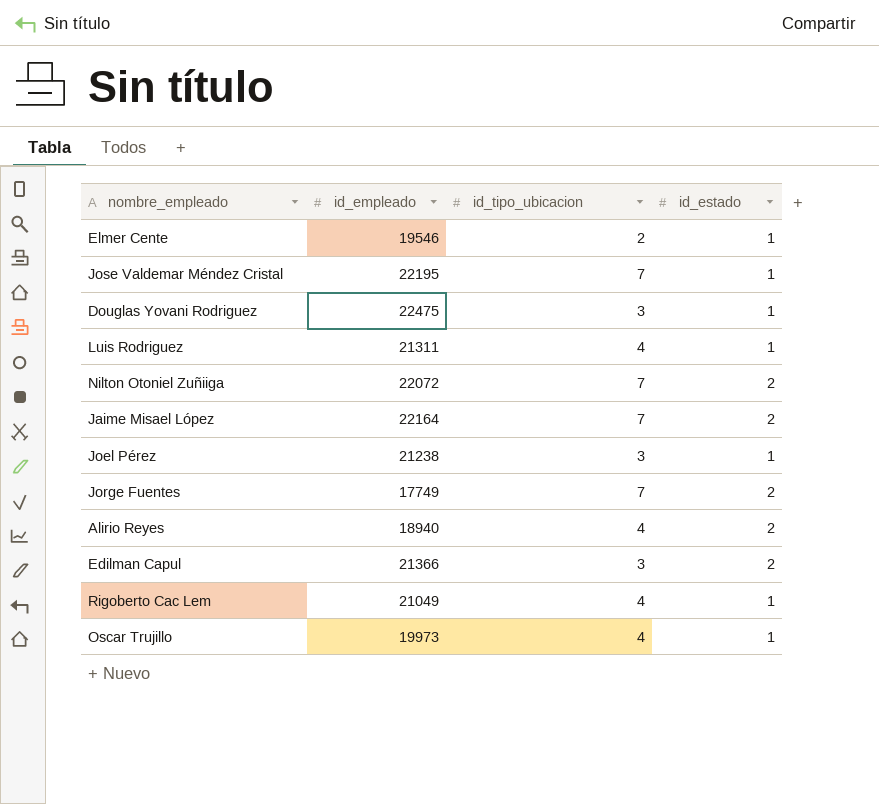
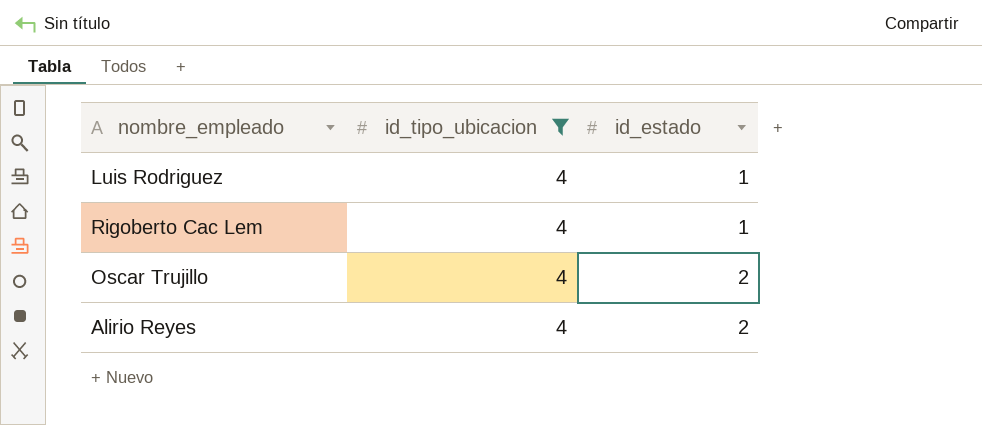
filter: none -> id_tipo_ubicacion = 4
row order: none -> id_estado ascending
column id_empleado | position: 2 -> none
Oscar Trujillo | id_estado: 1 -> 2

